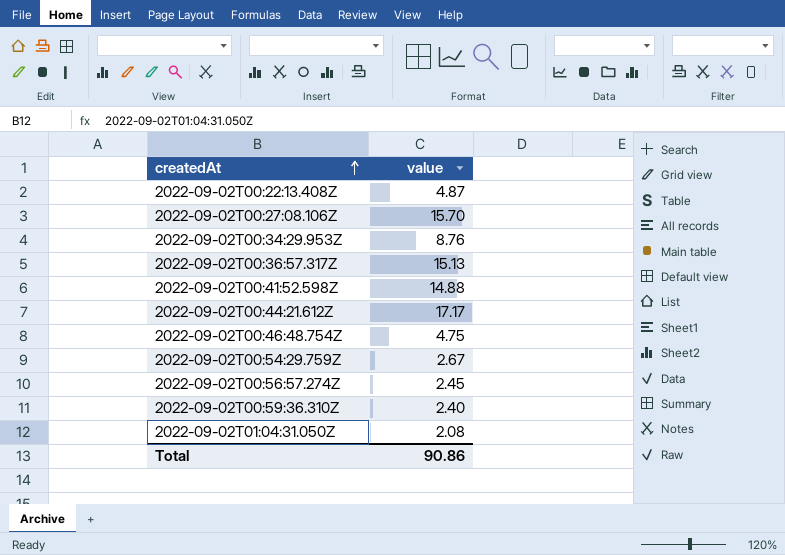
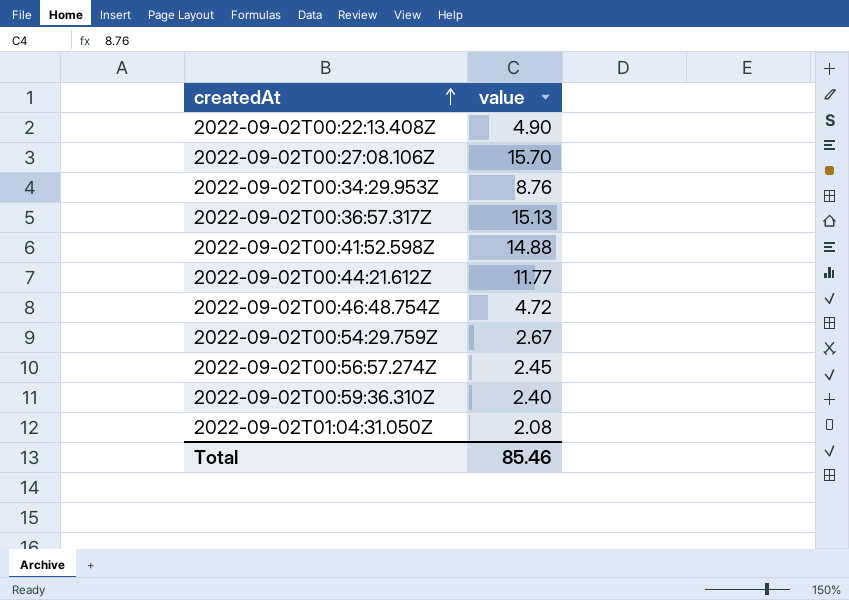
2022-09-02T00:22:13.408Z | value: 4.87 -> 4.90
2022-09-02T00:44:21.612Z | value: 17.17 -> 11.77
2022-09-02T00:46:48.754Z | value: 4.75 -> 4.72
Total | value: 90.86 -> 85.46

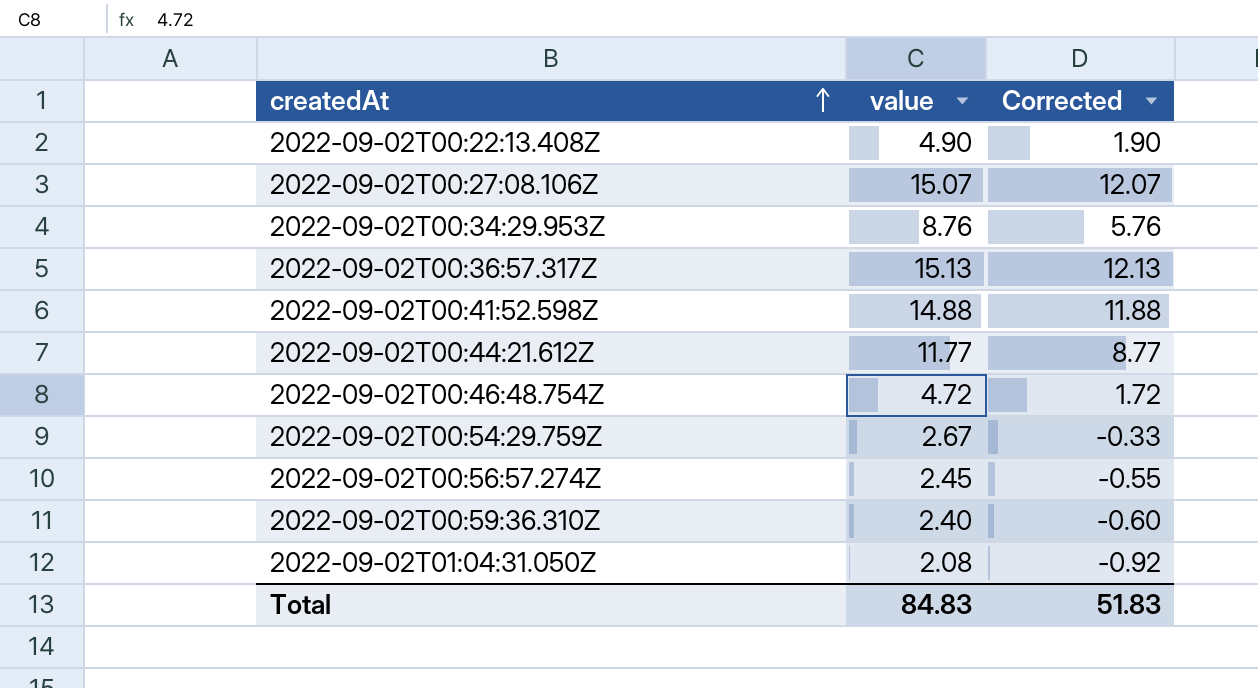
column Corrected | formula: none -> [value] - 3
2022-09-02T00:27:08.106Z | value: 15.70 -> 15.07
Total | value: 85.46 -> 84.83

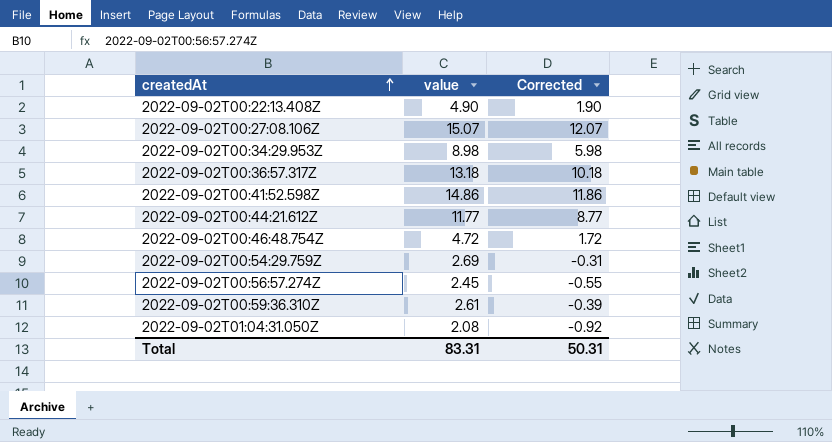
2022-09-02T00:34:29.953Z | value: 8.76 -> 8.98
2022-09-02T00:34:29.953Z | Corrected: 5.76 -> 5.98
2022-09-02T00:36:57.317Z | value: 15.13 -> 13.18
2022-09-02T00:36:57.317Z | Corrected: 12.13 -> 10.18
2022-09-02T00:41:52.598Z | value: 14.88 -> 14.86
2022-09-02T00:41:52.598Z | Corrected: 11.88 -> 11.86
2022-09-02T00:54:29.759Z | value: 2.67 -> 2.69
2022-09-02T00:54:29.759Z | Corrected: -0.33 -> -0.31
2022-09-02T00:59:36.310Z | value: 2.40 -> 2.61
2022-09-02T00:59:36.310Z | Corrected: -0.60 -> -0.39
Total | value: 84.83 -> 83.31
Total | Corrected: 51.83 -> 50.31

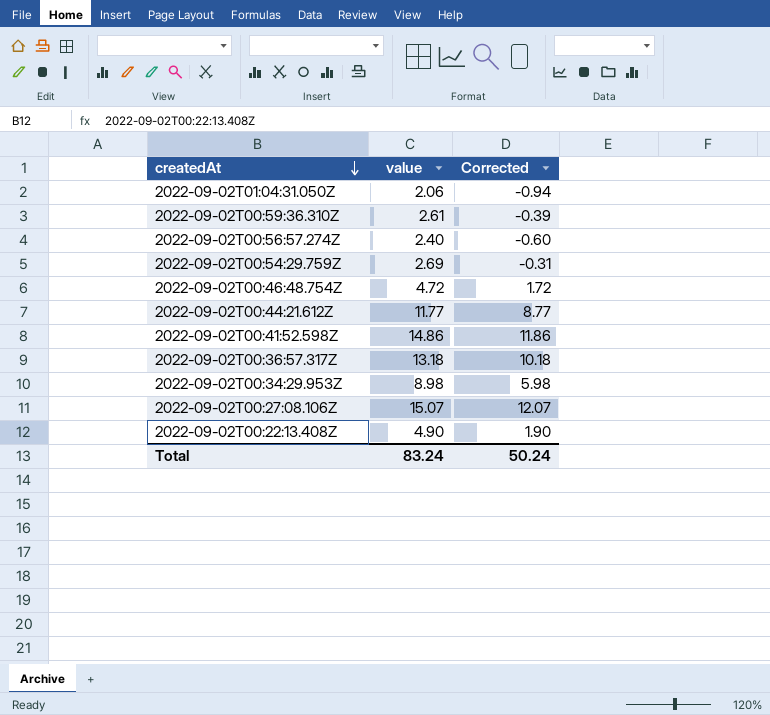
row order: createdAt ascending -> createdAt descending
2022-09-02T01:04:31.050Z | value: 2.08 -> 2.06
2022-09-02T01:04:31.050Z | Corrected: -0.92 -> -0.94
2022-09-02T00:56:57.274Z | value: 2.45 -> 2.40
2022-09-02T00:56:57.274Z | Corrected: -0.55 -> -0.60
Total | value: 83.31 -> 83.24
Total | Corrected: 50.31 -> 50.24

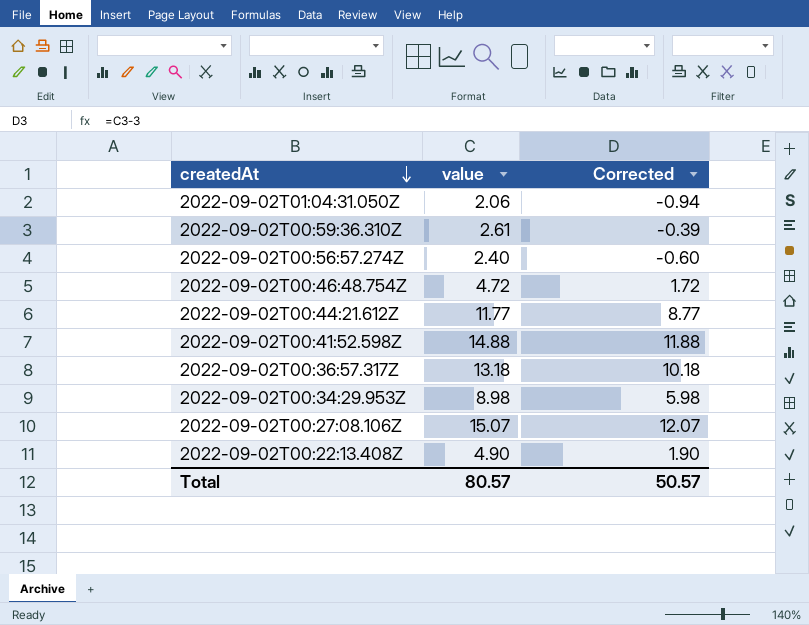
row 2022-09-02T00:54:29.759Z: 2.69 | -0.31 -> none
2022-09-02T00:41:52.598Z | value: 14.86 -> 14.88
2022-09-02T00:41:52.598Z | Corrected: 11.86 -> 11.88
Total | value: 83.24 -> 80.57
Total | Corrected: 50.24 -> 50.57

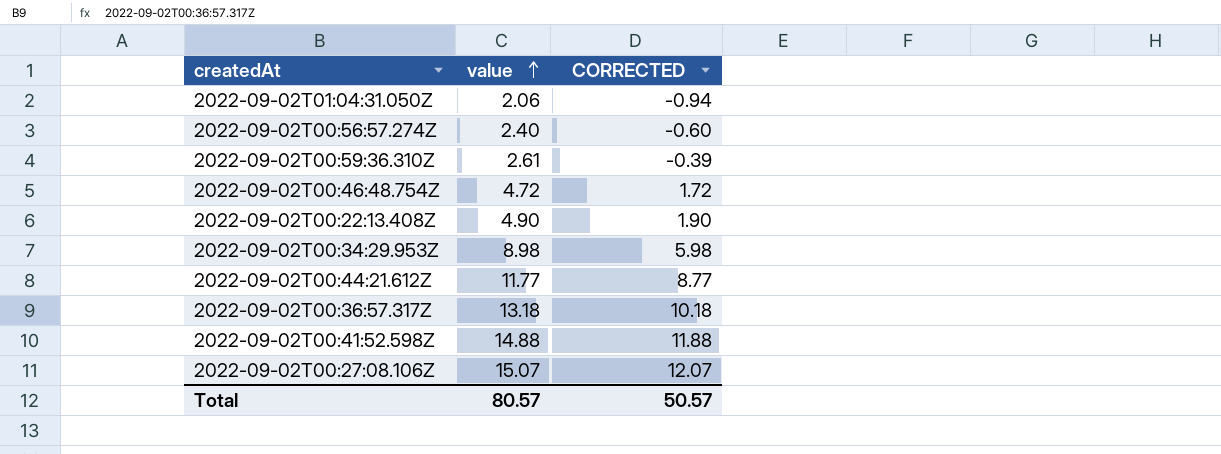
row order: createdAt descending -> value ascending
column name: Corrected -> CORRECTED

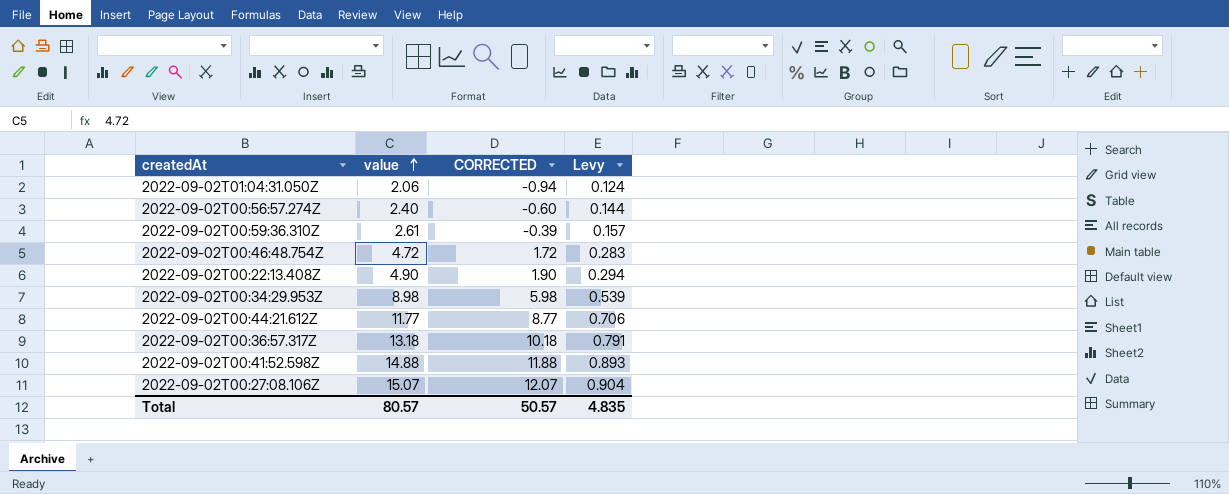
column Levy | formula: none -> [value] * 0.06

